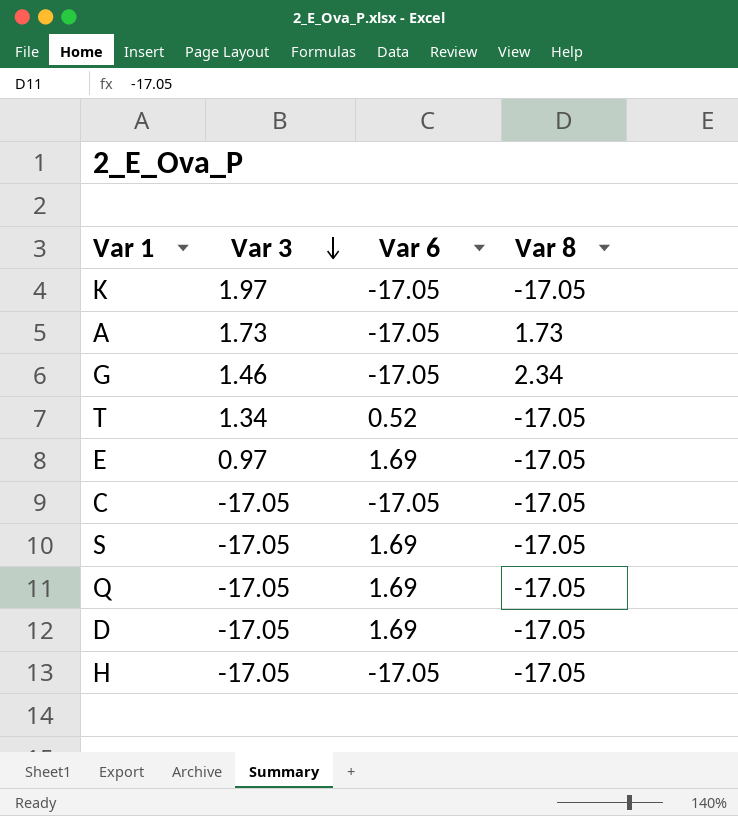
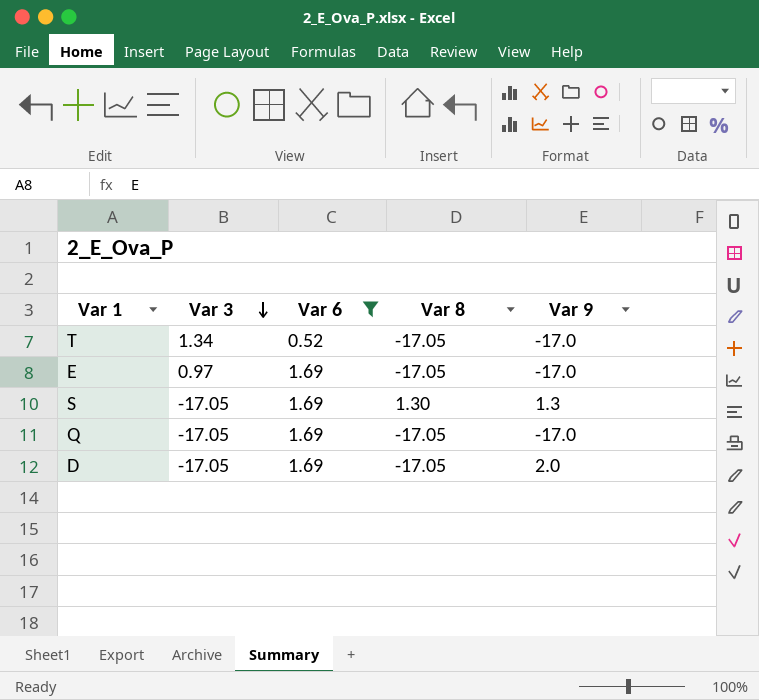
filter: none -> Var 6 != -17.05
column Var 9 | position: none -> 5
S | Var 8: -17.05 -> 1.30

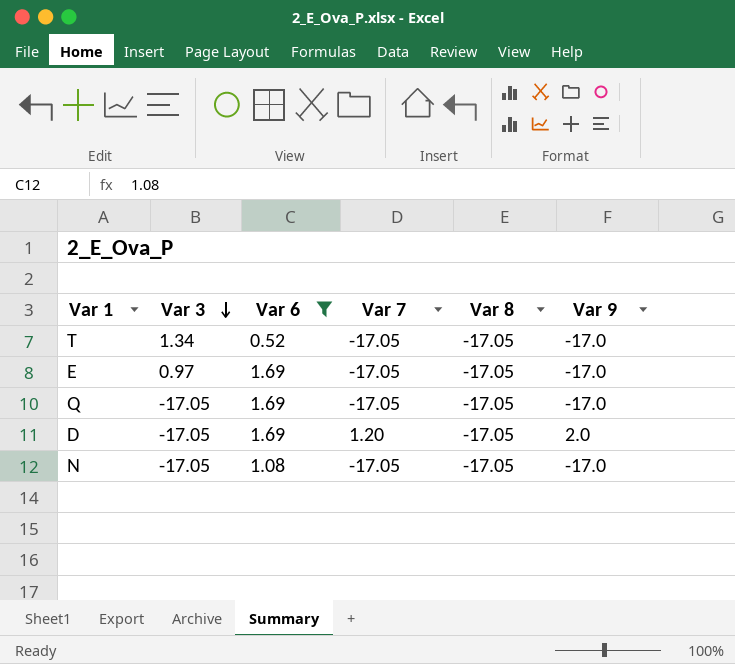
column Var 7 | position: none -> 4
row S: -17.05 | 1.69 | 1.30 | 1.3 -> none
row N: none -> -17.05 | 1.08 | -17.05 | -17.05 | -17.0

